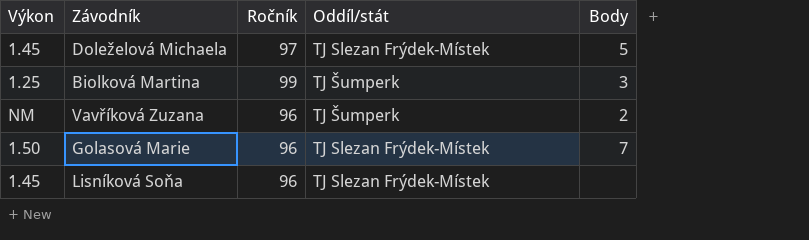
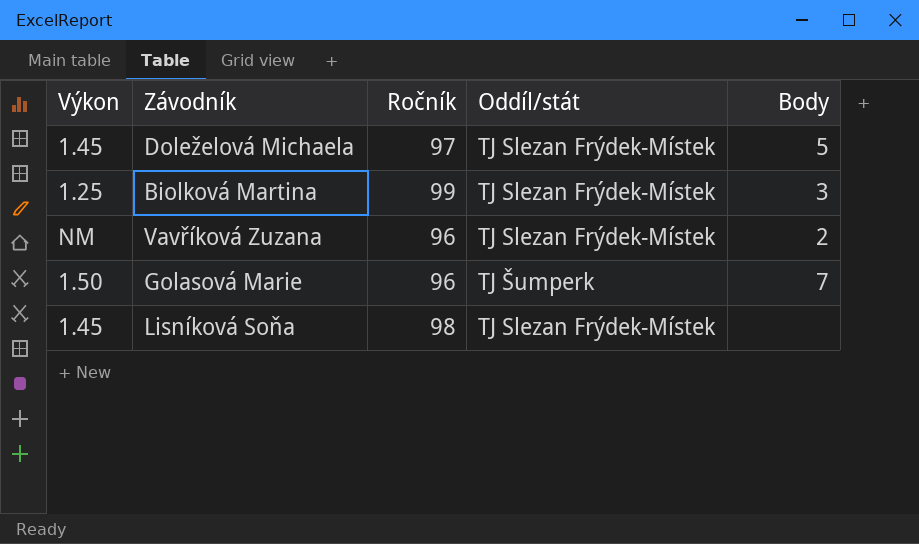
Biolková Martina | Oddíl/stát: TJ Šumperk -> TJ Slezan Frýdek-Místek
Vavříková Zuzana | Oddíl/stát: TJ Šumperk -> TJ Slezan Frýdek-Místek
Golasová Marie | Oddíl/stát: TJ Slezan Frýdek-Místek -> TJ Šumperk
Lisníková Soňa | Ročník: 96 -> 98

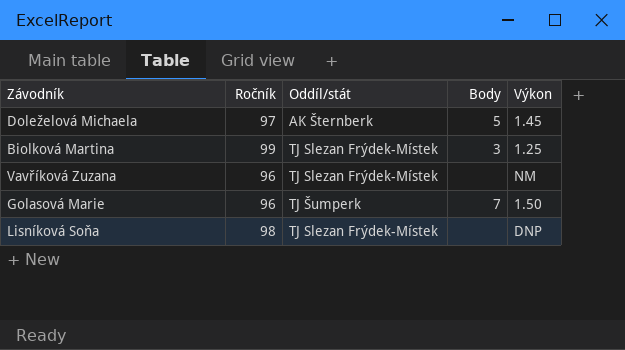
column Výkon | position: 1 -> 5
Doleželová Michaela | Oddíl/stát: TJ Slezan Frýdek-Místek -> AK Šternberk
Vavříková Zuzana | Body: 2 -> none
Lisníková Soňa | Výkon: 1.45 -> DNP

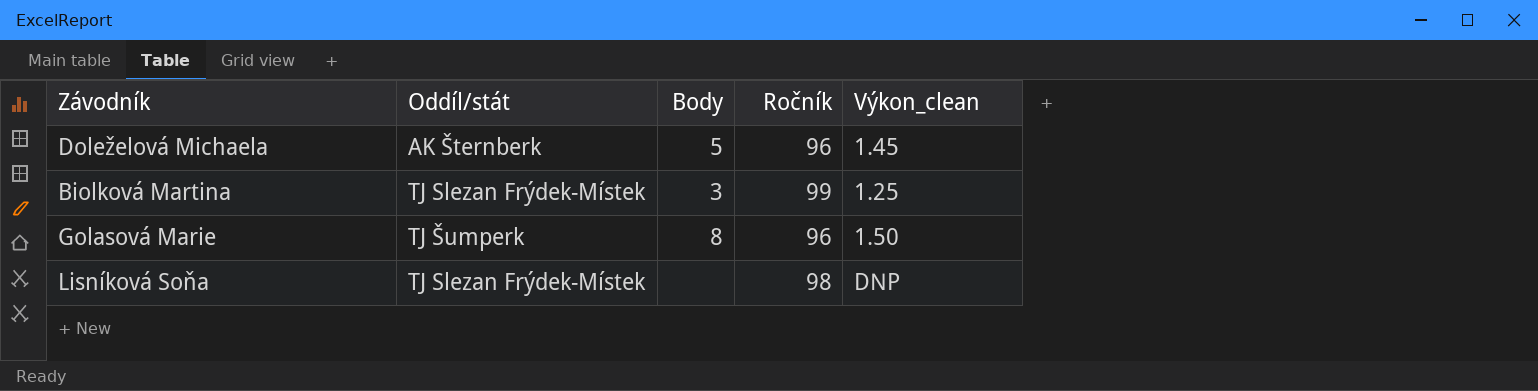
column Ročník | position: 2 -> 4
column name: Výkon -> Výkon_clean
row Vavříková Zuzana: 96 | TJ Slezan Frýdek-Místek | none | NM -> none
Doleželová Michaela | Ročník: 97 -> 96
Golasová Marie | Body: 7 -> 8

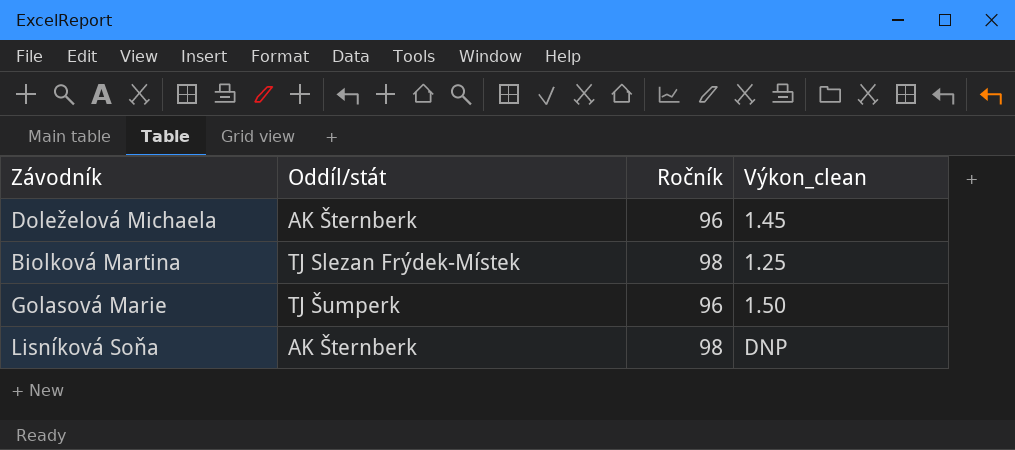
column Body | position: 3 -> none
Biolková Martina | Ročník: 99 -> 98
Lisníková Soňa | Oddíl/stát: TJ Slezan Frýdek-Místek -> AK Šternberk

